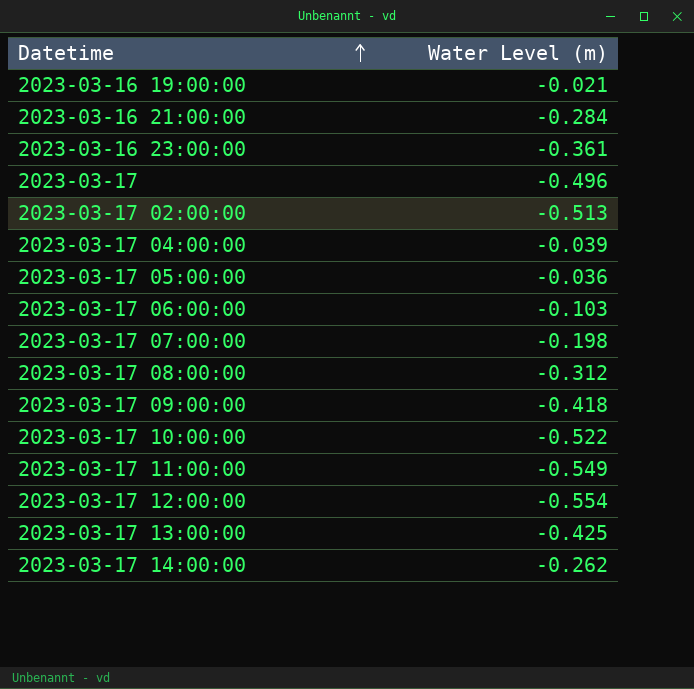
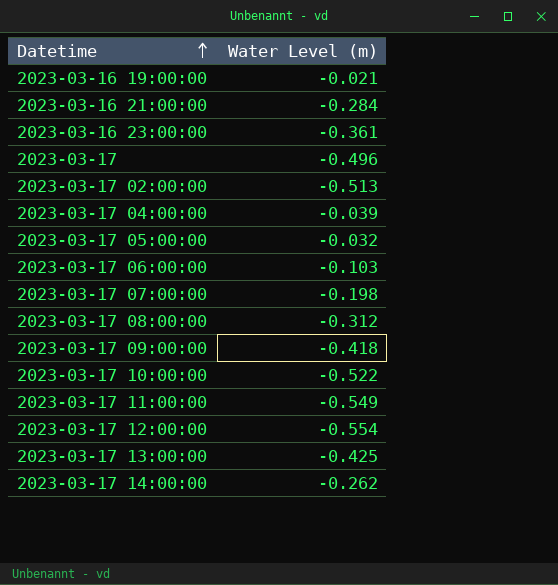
2023-03-17 05:00:00 | Water Level (m): -0.036 -> -0.032

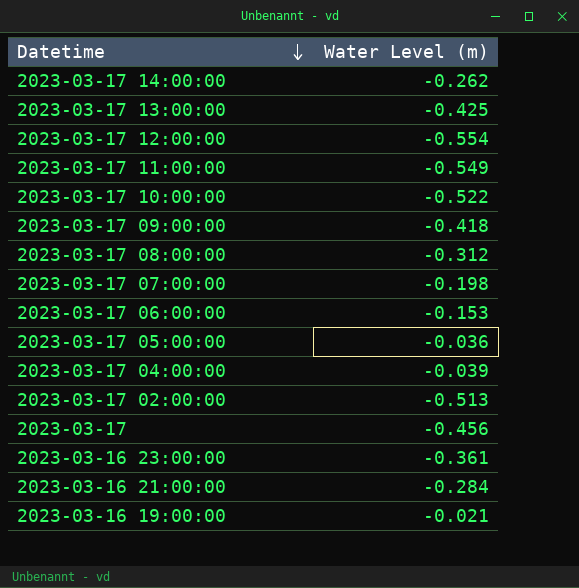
row order: Datetime ascending -> Datetime descending
2023-03-17 06:00:00 | Water Level (m): -0.103 -> -0.153
2023-03-17 05:00:00 | Water Level (m): -0.032 -> -0.036
2023-03-17 | Water Level (m): -0.496 -> -0.456

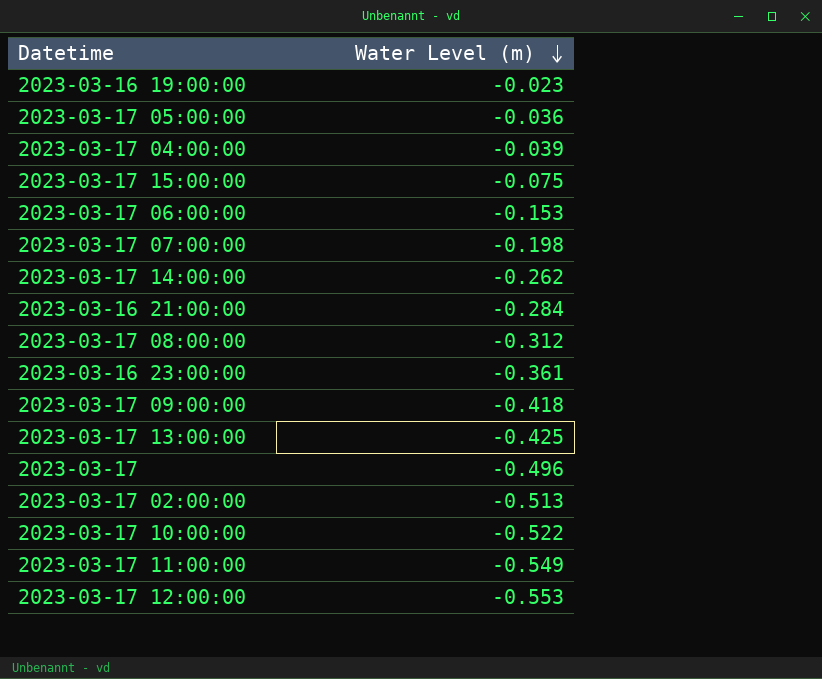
row order: Datetime descending -> Water Level (m) descending
2023-03-16 19:00:00 | Water Level (m): -0.021 -> -0.023
row 2023-03-17 15:00:00: none -> -0.075
2023-03-17 | Water Level (m): -0.456 -> -0.496
2023-03-17 12:00:00 | Water Level (m): -0.554 -> -0.553

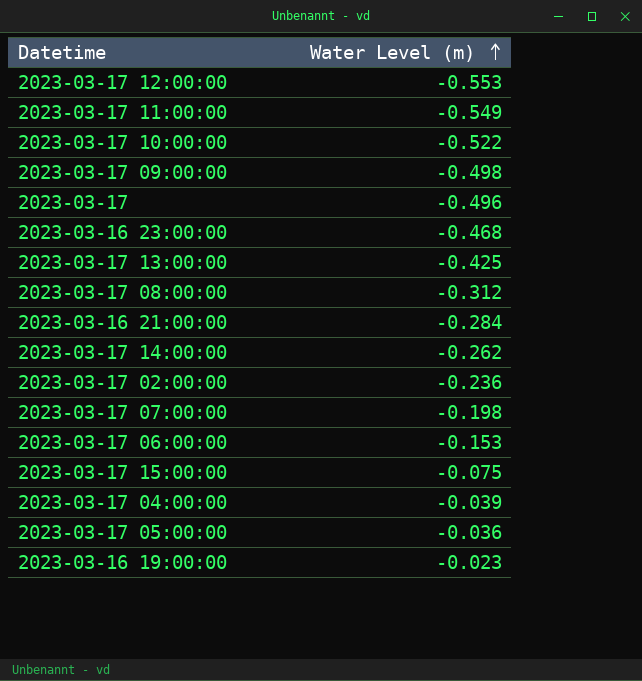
row order: Water Level (m) descending -> Water Level (m) ascending
2023-03-17 09:00:00 | Water Level (m): -0.418 -> -0.498
2023-03-16 23:00:00 | Water Level (m): -0.361 -> -0.468
2023-03-17 02:00:00 | Water Level (m): -0.513 -> -0.236

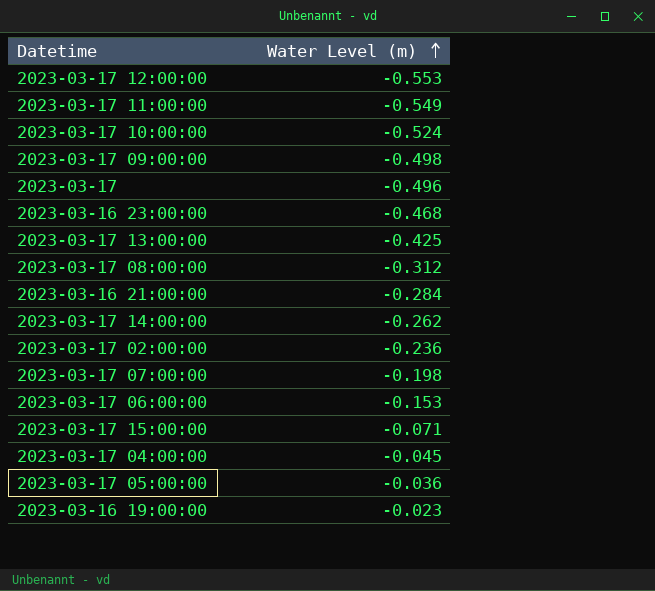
2023-03-17 10:00:00 | Water Level (m): -0.522 -> -0.524
2023-03-17 15:00:00 | Water Level (m): -0.075 -> -0.071
2023-03-17 04:00:00 | Water Level (m): -0.039 -> -0.045

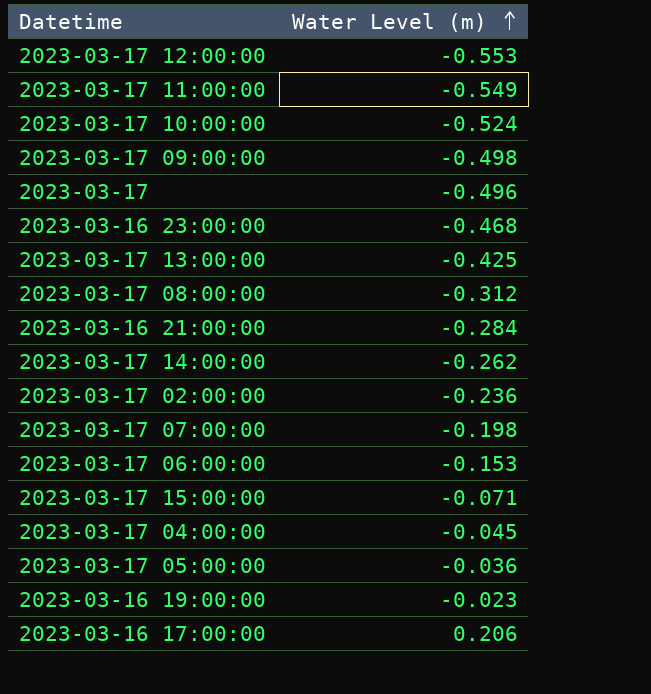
row 2023-03-16 17:00:00: none -> 0.206

